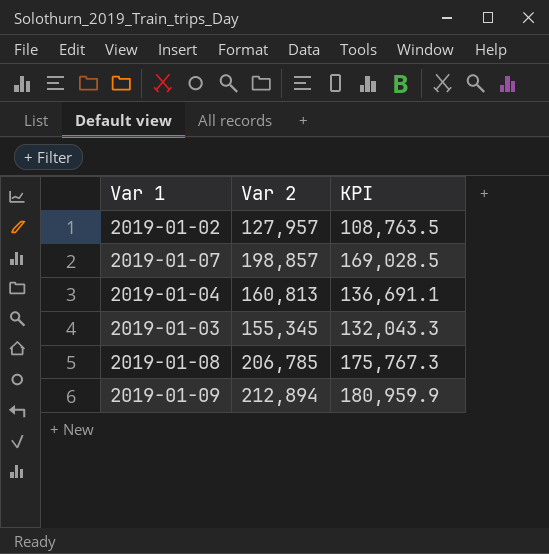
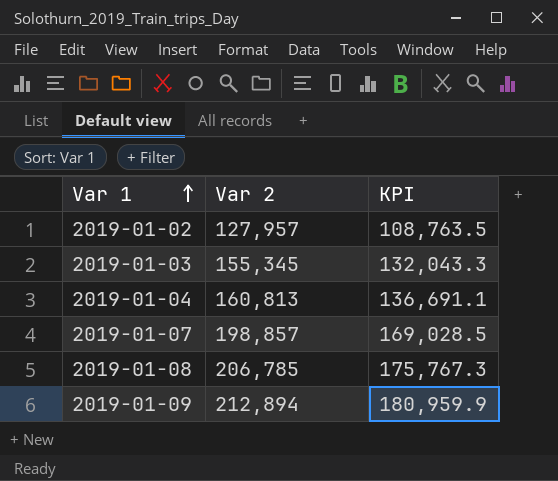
row order: none -> Var 1 ascending

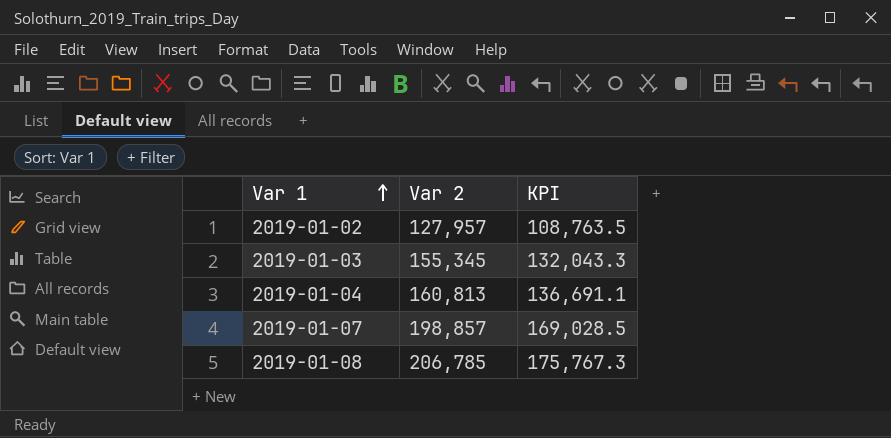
row 2019-01-09: 212,894 | 180,959.9 -> none

